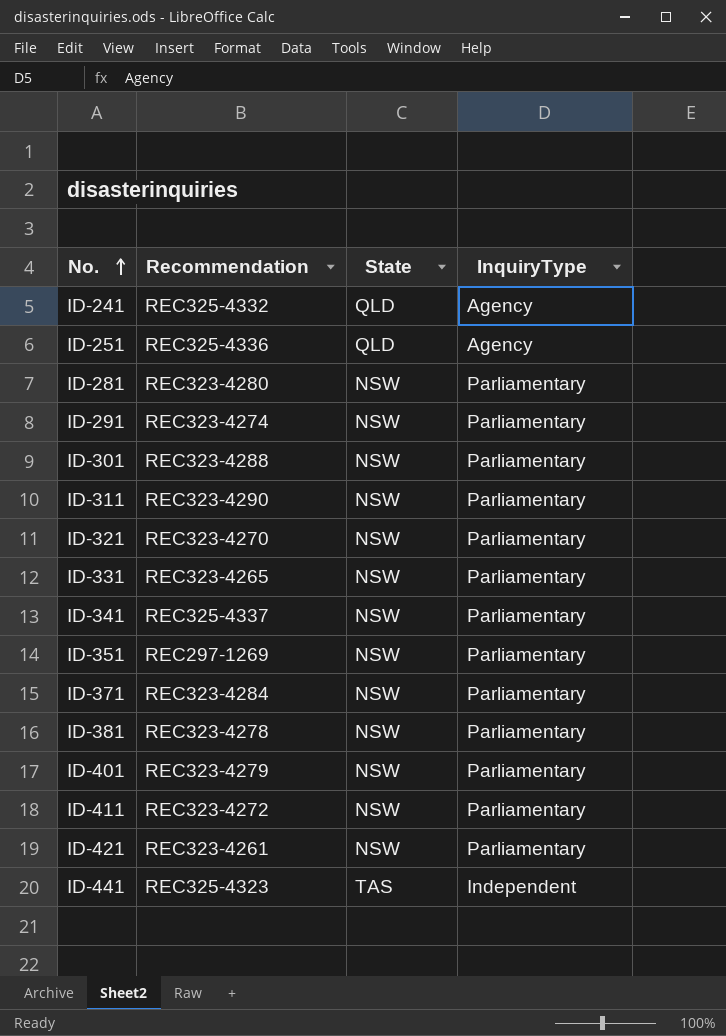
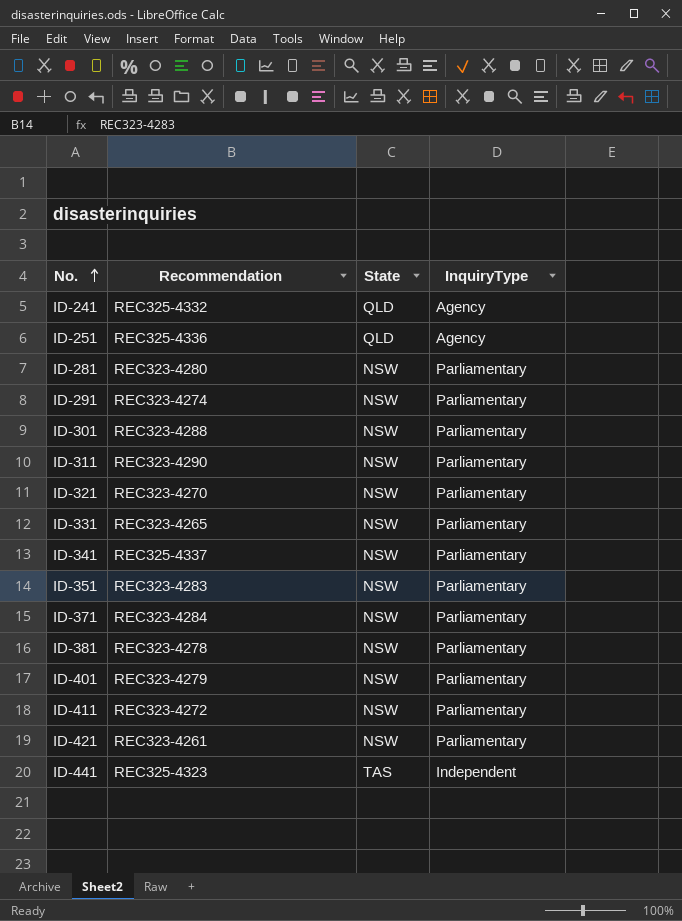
ID-351 | Recommendation: REC297-1269 -> REC323-4283

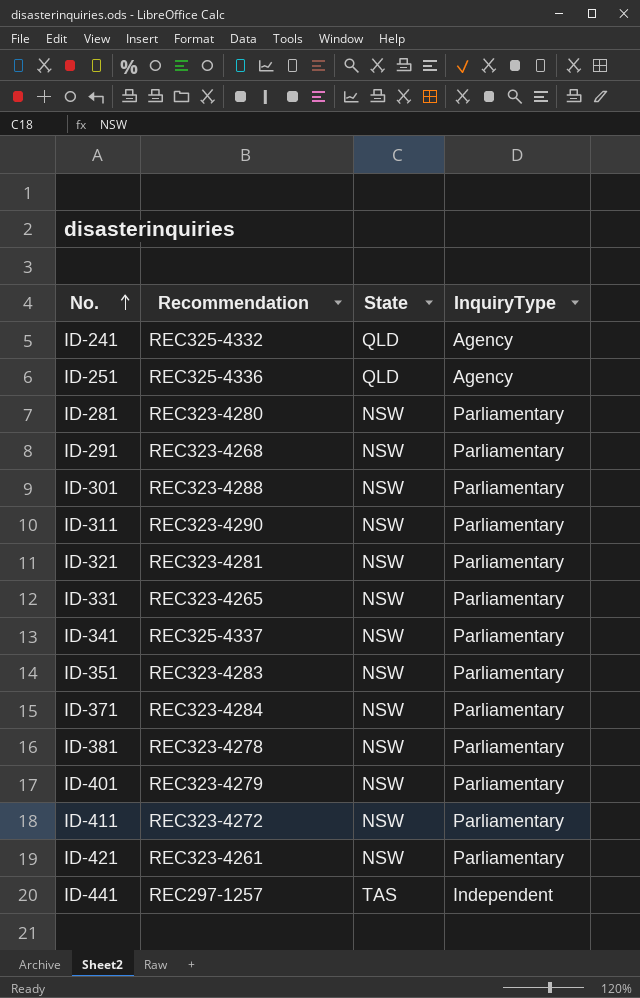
ID-291 | Recommendation: REC323-4274 -> REC323-4268
ID-321 | Recommendation: REC323-4270 -> REC323-4281
ID-441 | Recommendation: REC325-4323 -> REC297-1257

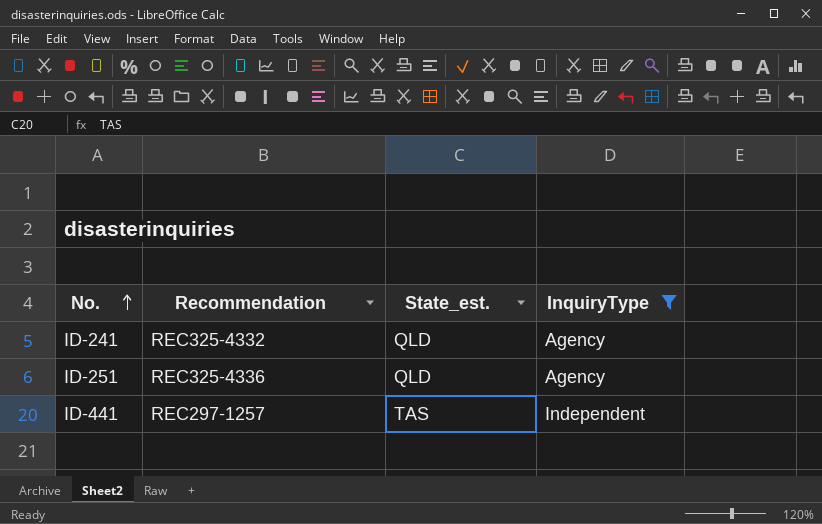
filter: none -> InquiryType != Parliamentary
column name: State -> State_est.

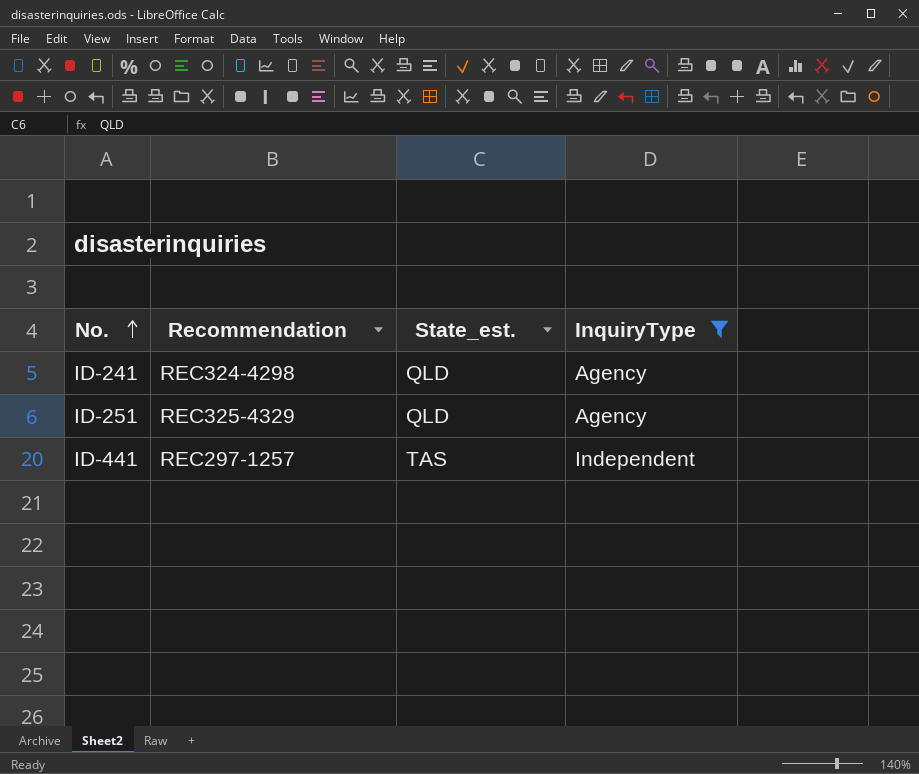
ID-241 | Recommendation: REC325-4332 -> REC324-4298
ID-251 | Recommendation: REC325-4336 -> REC325-4329

